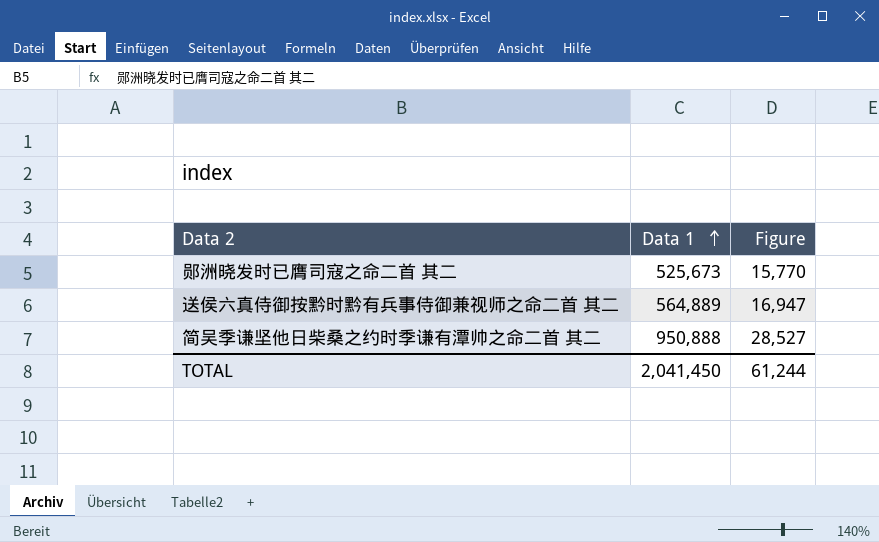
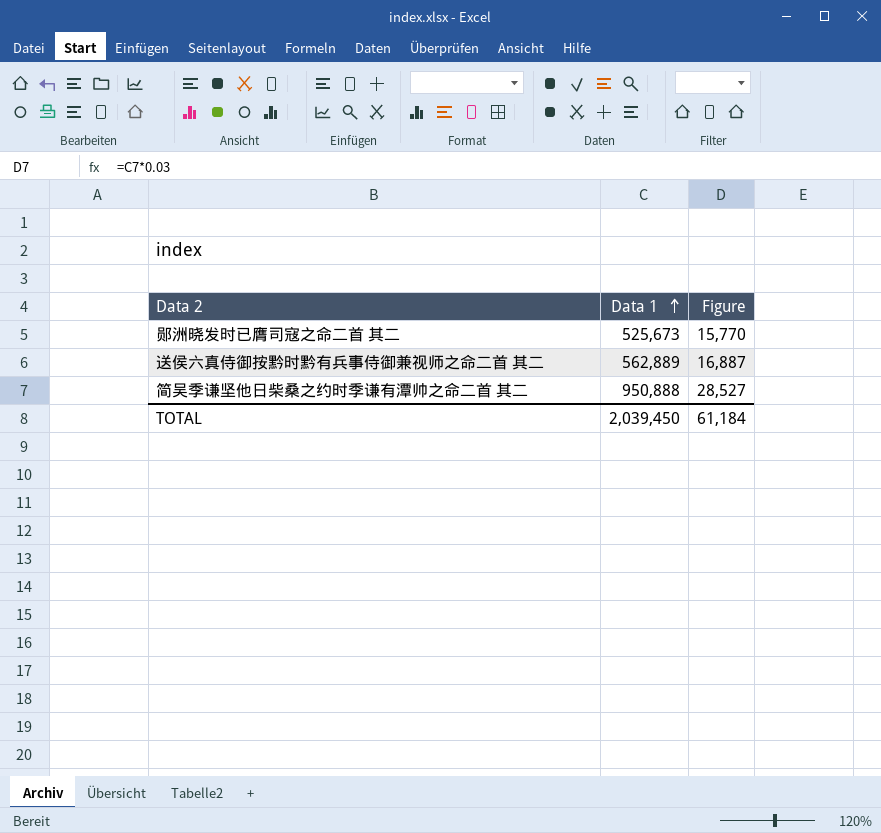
送侯六真侍御按黔时黔有兵事侍御兼视师之命二首 其二 | Data 1: 564,889 -> 562,889
送侯六真侍御按黔时黔有兵事侍御兼视师之命二首 其二 | Figure: 16,947 -> 16,887
TOTAL | Data 1: 2,041,450 -> 2,039,450
TOTAL | Figure: 61,244 -> 61,184

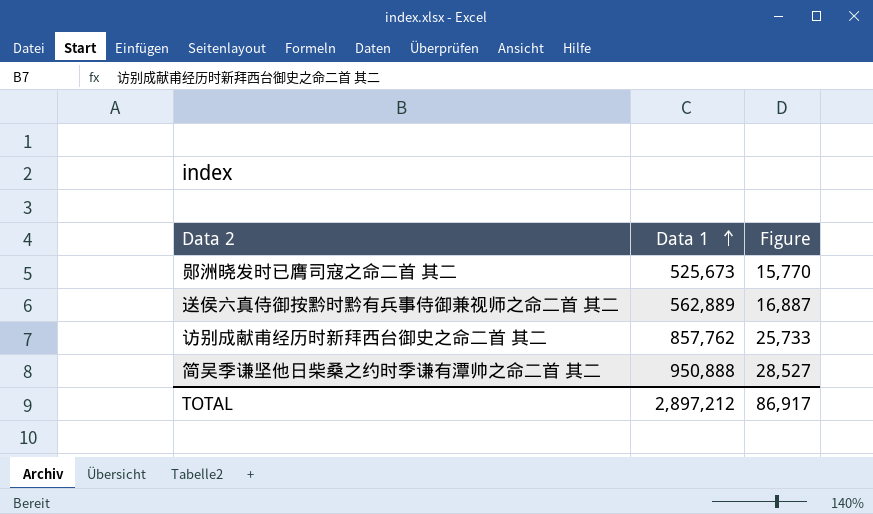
row 访别成献甫经历时新拜西台御史之命二首 其二: none -> 857,762 | 25,733
TOTAL | Data 1: 2,039,450 -> 2,897,212
TOTAL | Figure: 61,184 -> 86,917

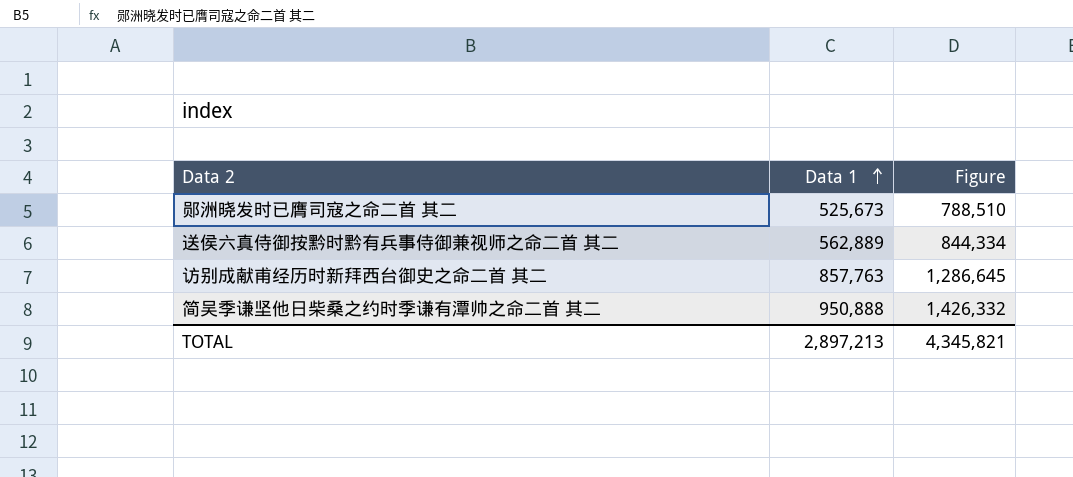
column Figure | formula: [Data 1] * 0.03 -> [Data 1] * 1.5
访别成献甫经历时新拜西台御史之命二首 其二 | Data 1: 857,762 -> 857,763
TOTAL | Data 1: 2,897,212 -> 2,897,213
TOTAL | Figure: 86,917 -> 4,345,821

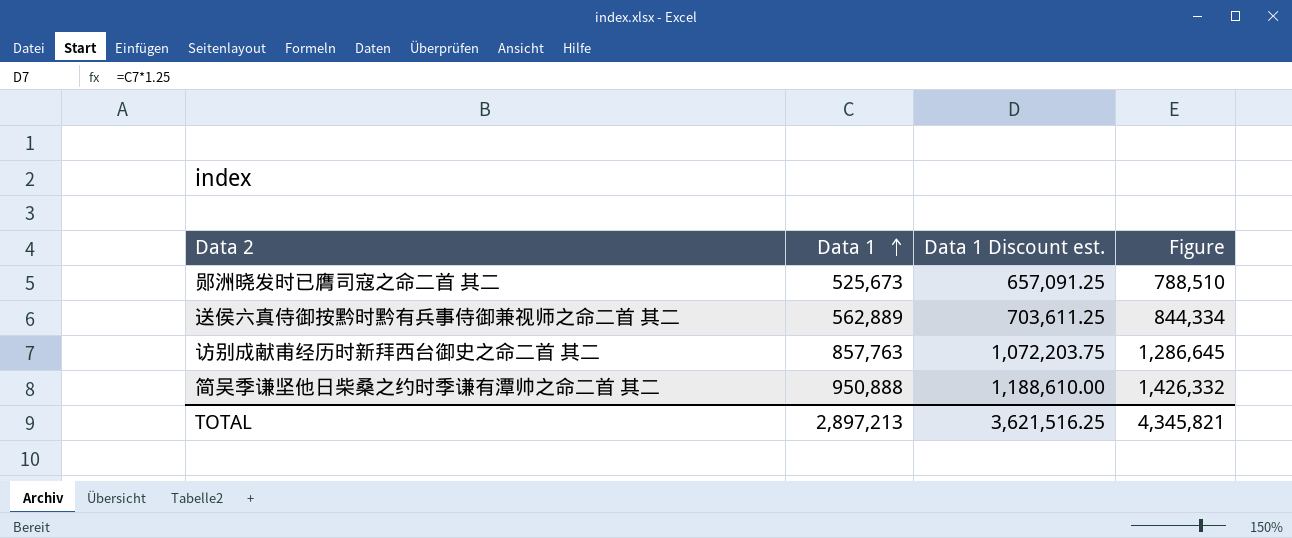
column Data 1 Discount est. | formula: none -> [Data 1] * 1.25

